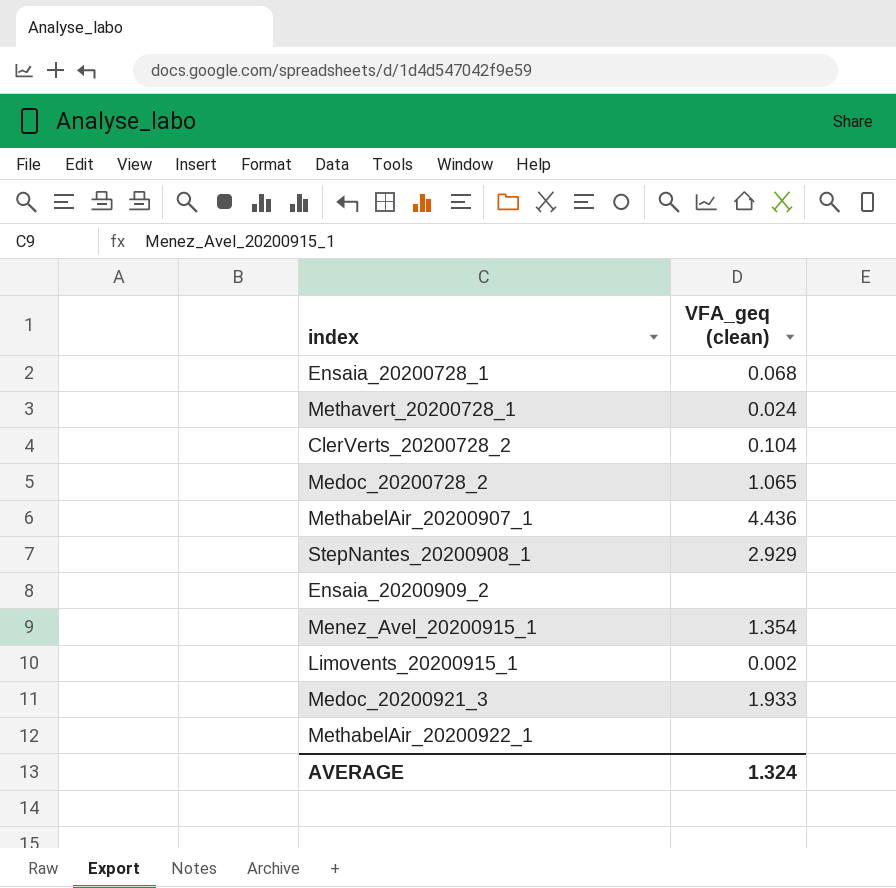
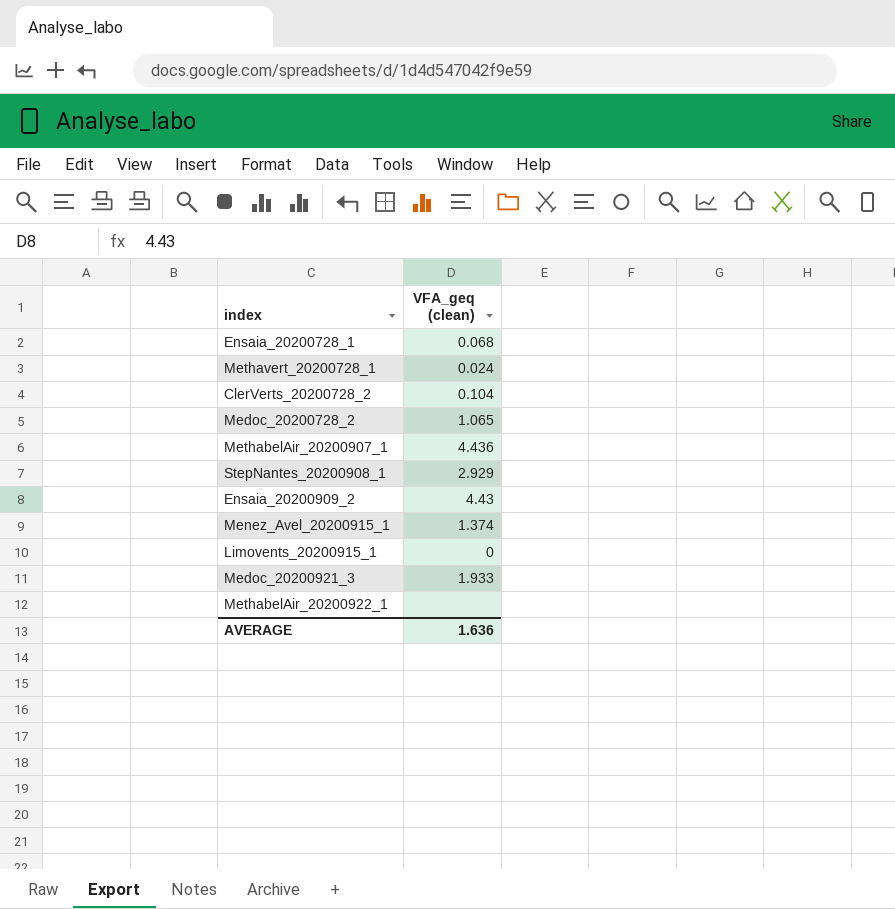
Ensaia_20200909_2 | VFA_geq (clean): none -> 4.43
Menez_Avel_20200915_1 | VFA_geq (clean): 1.354 -> 1.374
Limovents_20200915_1 | VFA_geq (clean): 0.002 -> 0
AVERAGE | VFA_geq (clean): 1.324 -> 1.636

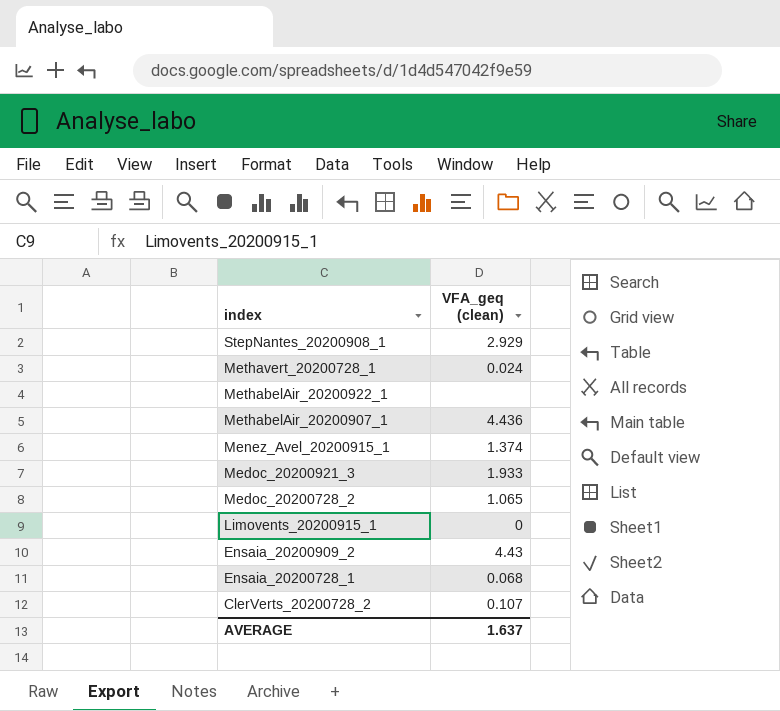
row order: none -> index descending
ClerVerts_20200728_2 | VFA_geq (clean): 0.104 -> 0.107
AVERAGE | VFA_geq (clean): 1.636 -> 1.637

